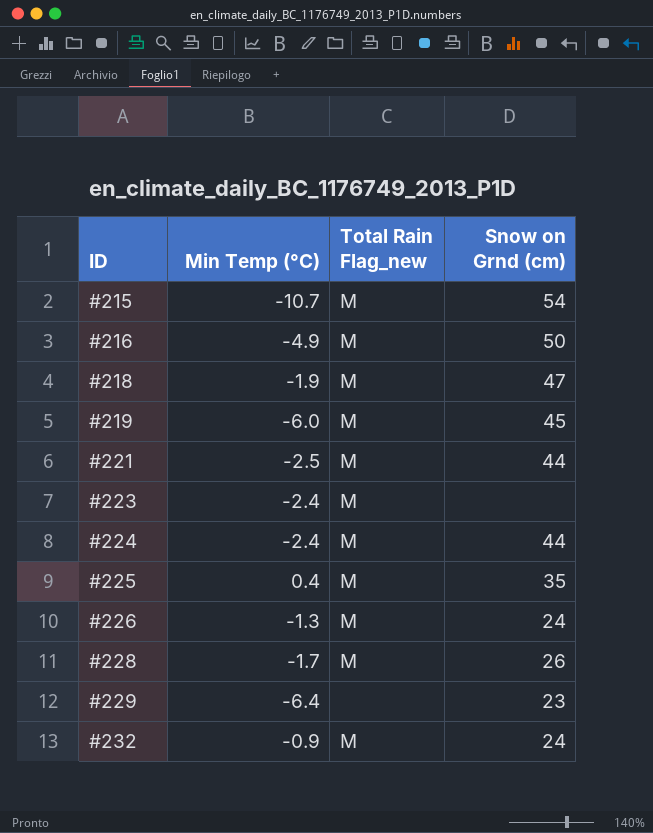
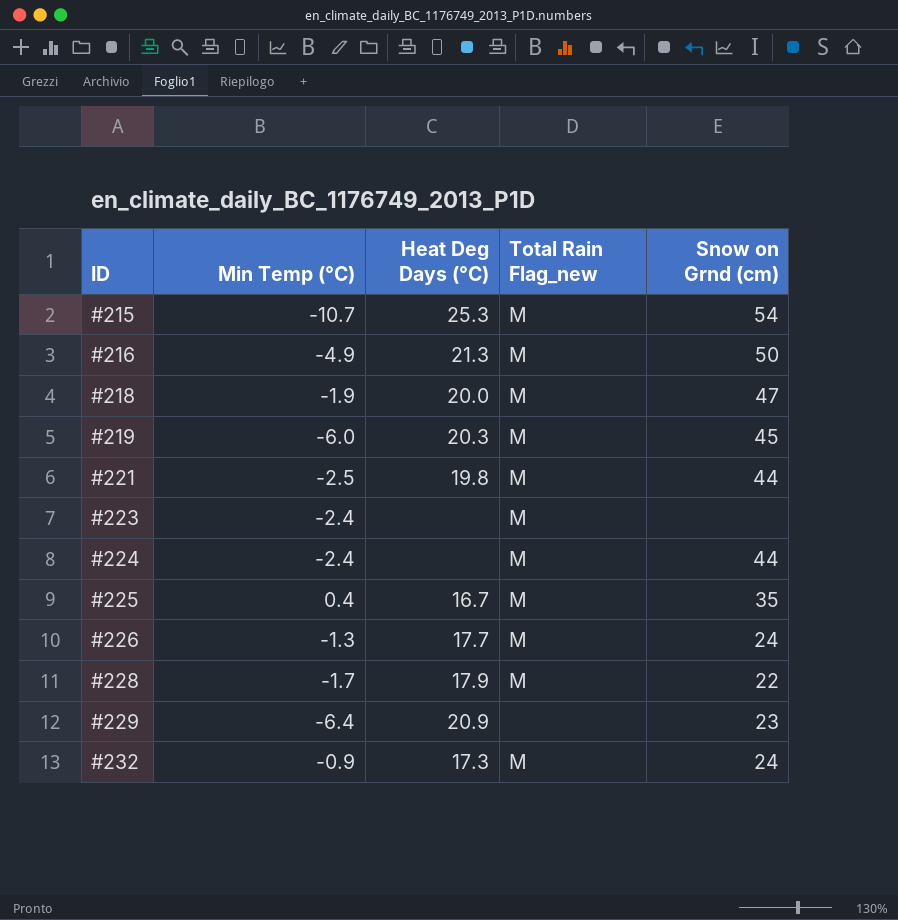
column Heat Deg Days (°C) | position: none -> 3
#228 | Snow on Grnd (cm): 26 -> 22

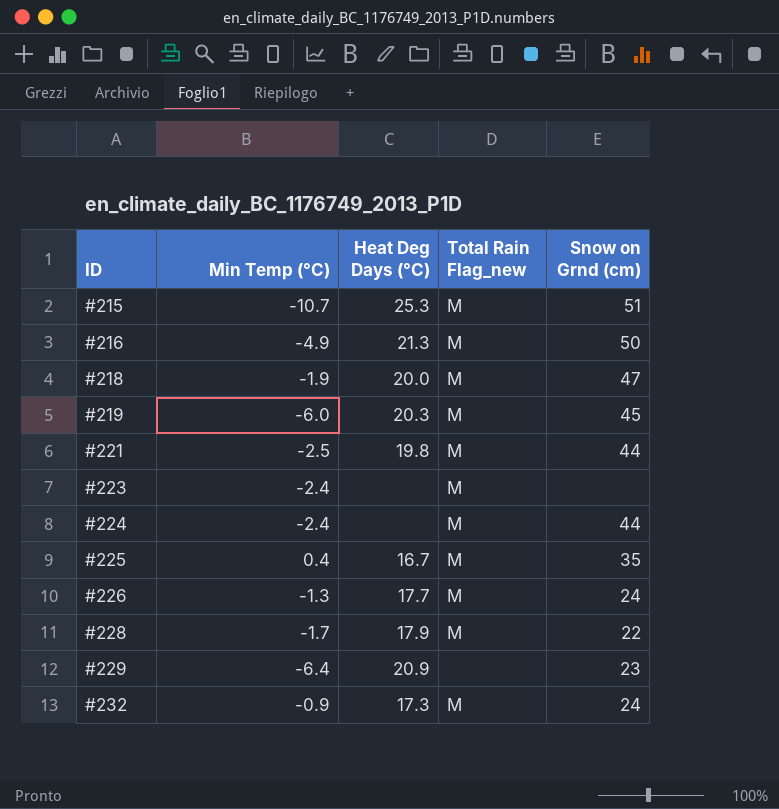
#215 | Snow on Grnd (cm): 54 -> 51

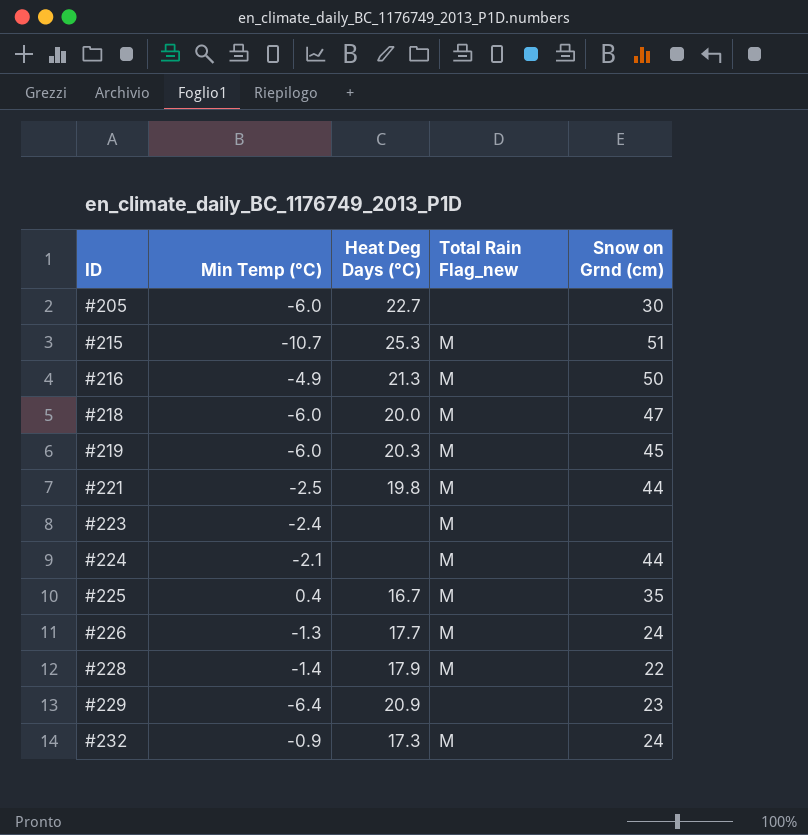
row #205: none -> -6.0 | 22.7 | none | 30
#218 | Min Temp (°C): -1.9 -> -6.0
#224 | Min Temp (°C): -2.4 -> -2.1
#228 | Min Temp (°C): -1.7 -> -1.4

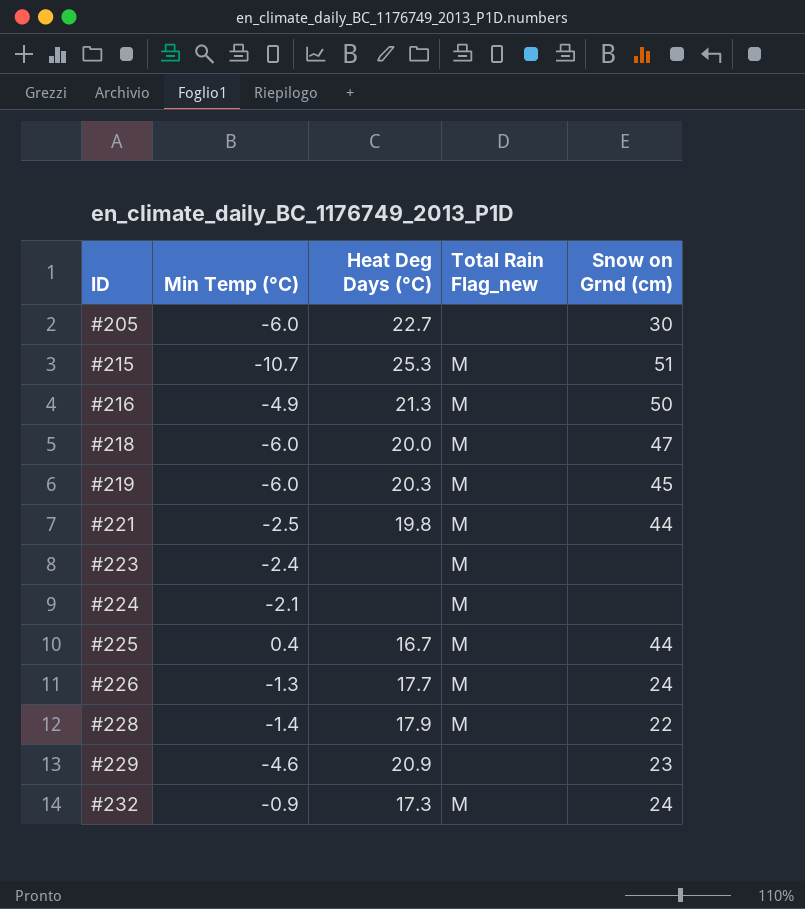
#224 | Snow on Grnd (cm): 44 -> none
#225 | Snow on Grnd (cm): 35 -> 44
#229 | Min Temp (°C): -6.4 -> -4.6

